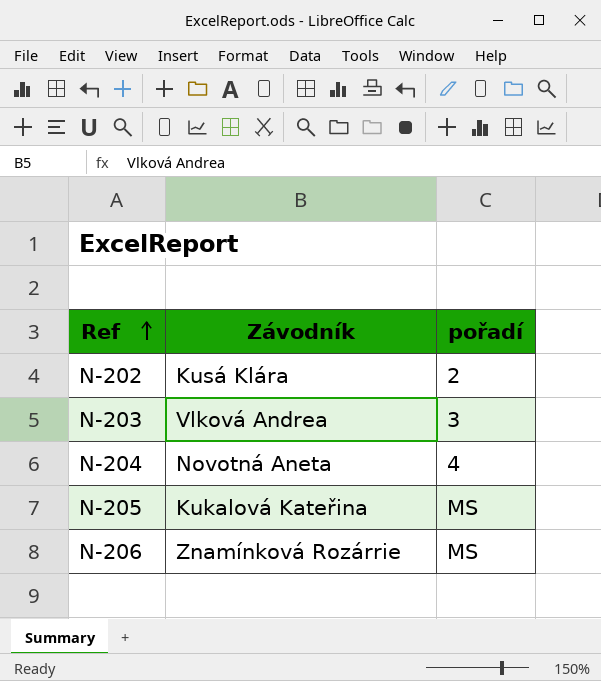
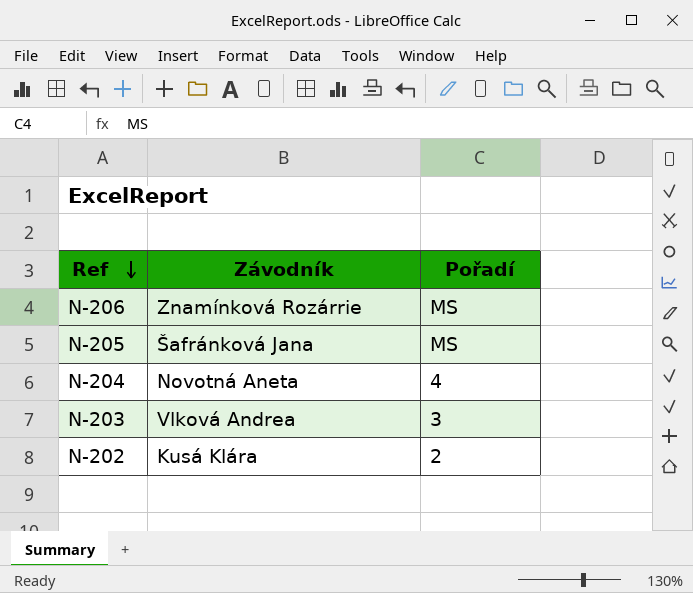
row order: Ref ascending -> Ref descending
column name: pořadí -> Pořadí
N-205 | Závodník: Kukalová Kateřina -> Šafránková Jana

